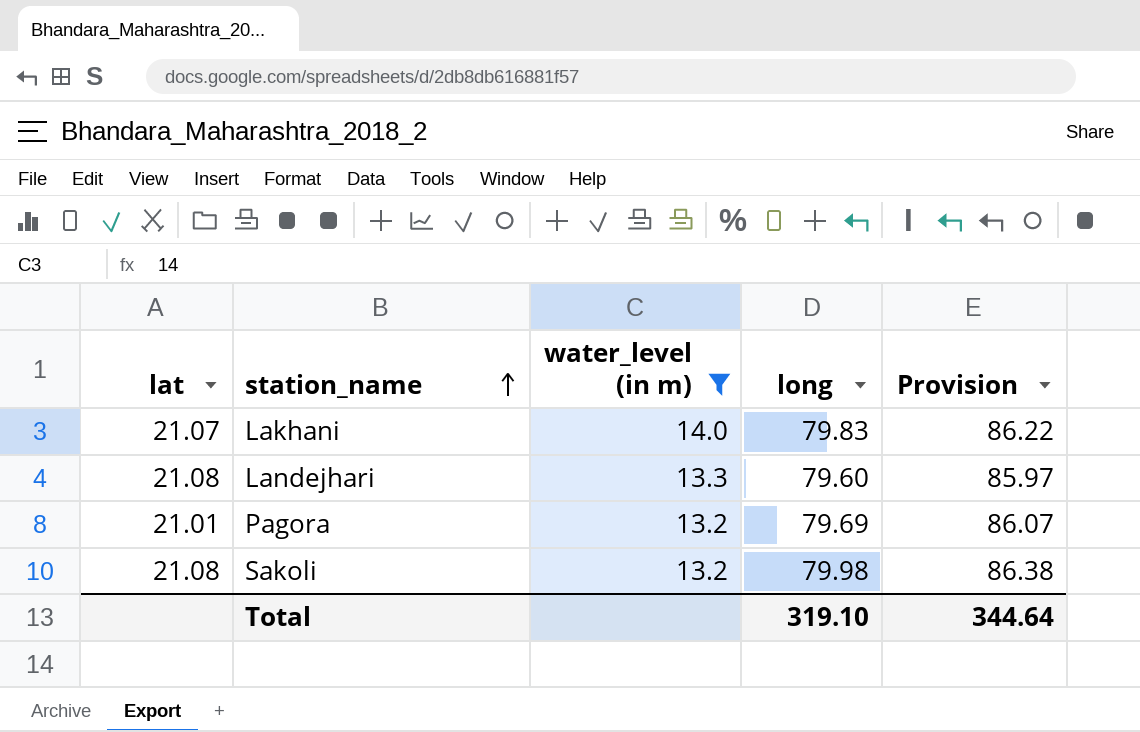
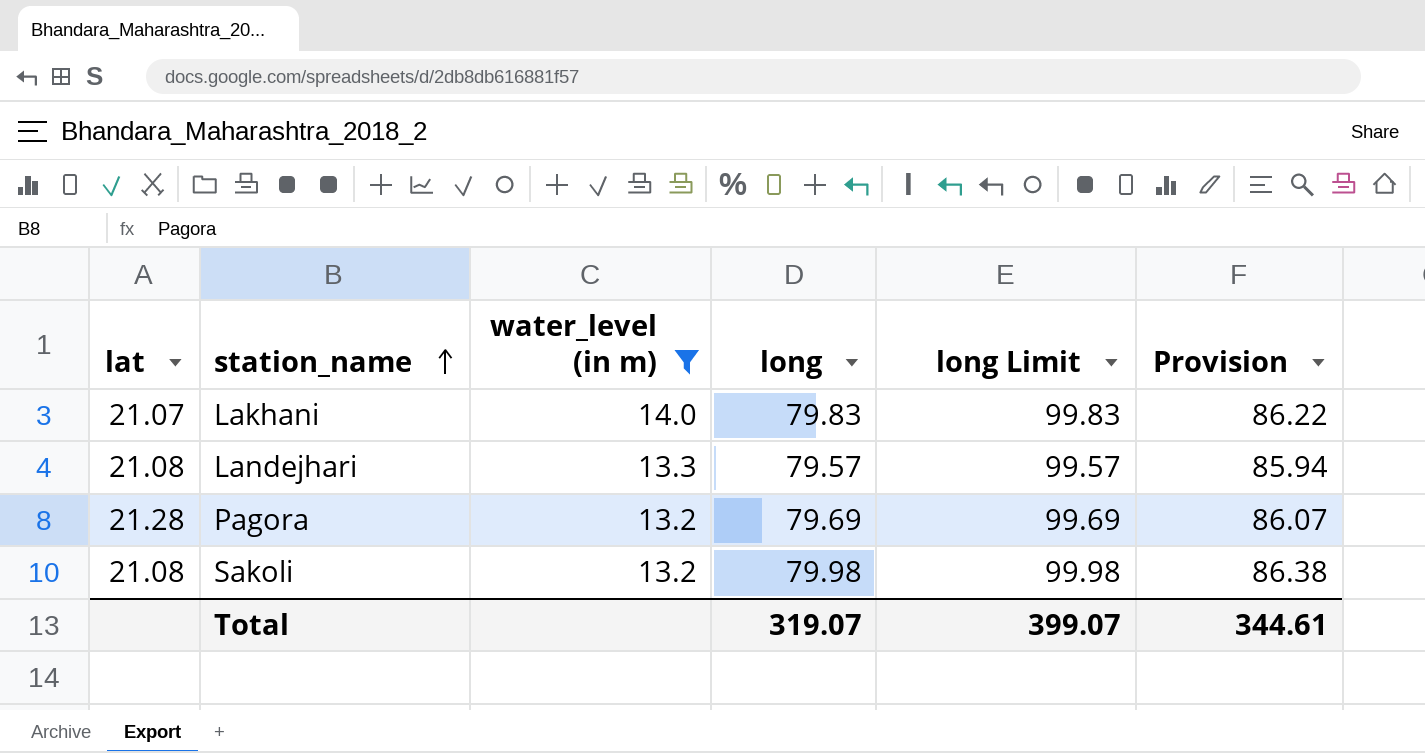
column long Limit | formula: none -> [long] + 20
Landejhari | long: 79.60 -> 79.57
Landejhari | Provision: 85.97 -> 85.94
Pagora | lat: 21.01 -> 21.28
Total | long: 319.10 -> 319.07
Total | Provision: 344.64 -> 344.61

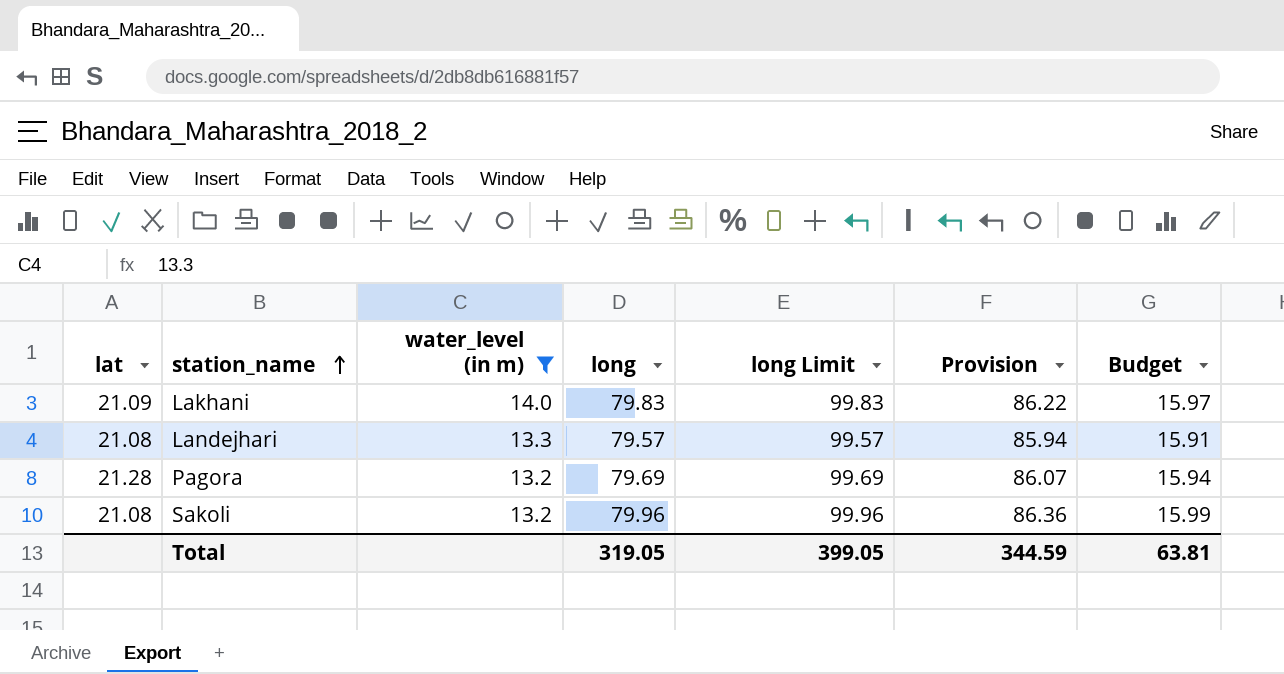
column Budget | formula: none -> [long] * 0.2
Lakhani | lat: 21.07 -> 21.09
Sakoli | long: 79.98 -> 79.96
Sakoli | long Limit: 99.98 -> 99.96
Sakoli | Provision: 86.38 -> 86.36
Total | long: 319.07 -> 319.05
Total | long Limit: 399.07 -> 399.05
Total | Provision: 344.61 -> 344.59

